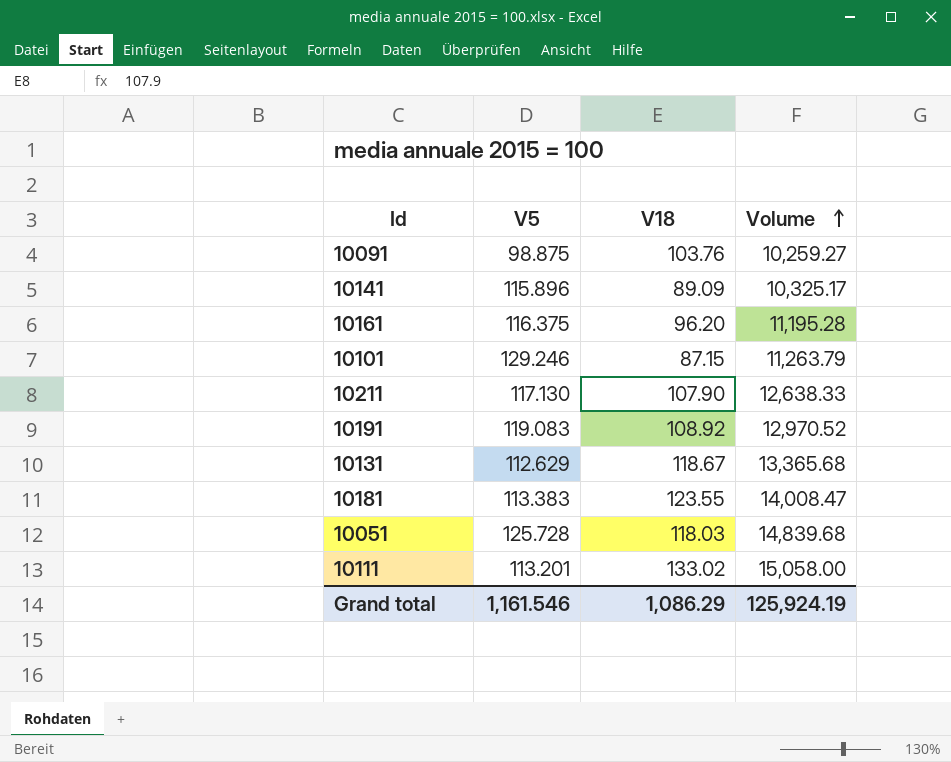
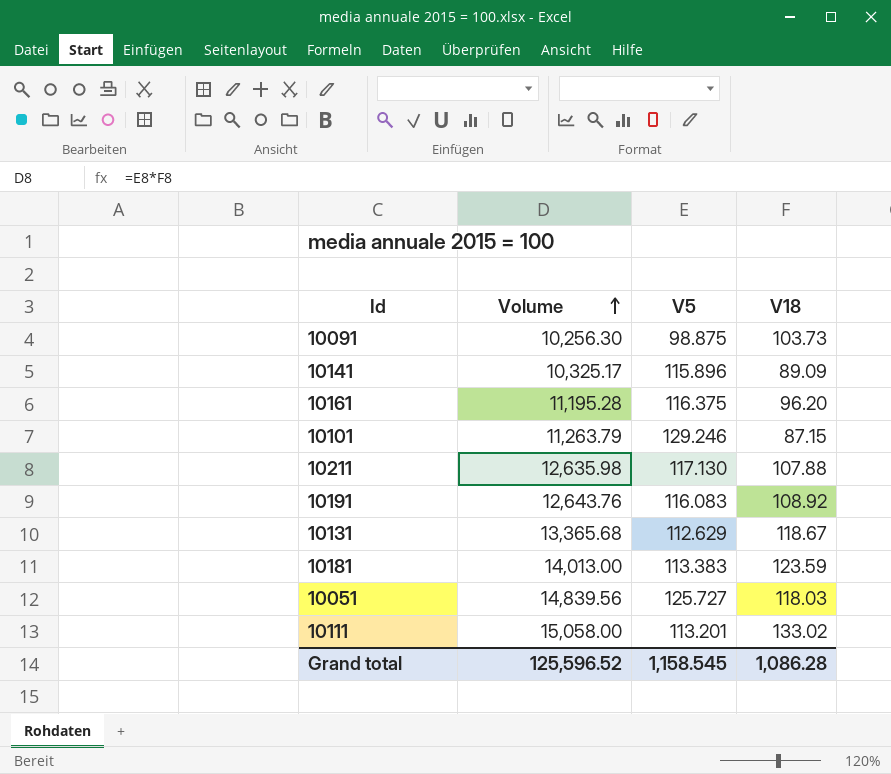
column Volume | position: 4 -> 2
10091 | Volume: 10,259.27 -> 10,256.30
10091 | V18: 103.76 -> 103.73
10211 | Volume: 12,638.33 -> 12,635.98
10211 | V18: 107.90 -> 107.88
10191 | Volume: 12,970.52 -> 12,643.76
10191 | V5: 119.083 -> 116.083
10181 | Volume: 14,008.47 -> 14,013.00
10181 | V18: 123.55 -> 123.59
10051 | Volume: 14,839.68 -> 14,839.56
10051 | V5: 125.728 -> 125.727
Grand total | Volume: 125,924.19 -> 125,596.52
Grand total | V5: 1,161.546 -> 1,158.545
Grand total | V18: 1,086.29 -> 1,086.28

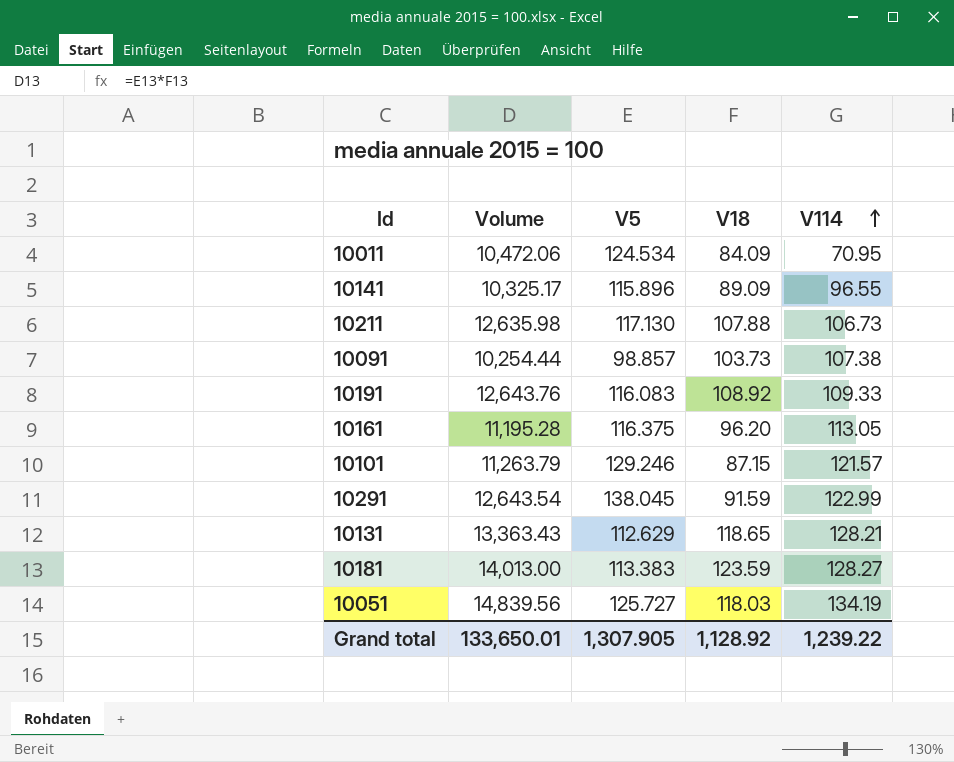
row order: Volume ascending -> V114 ascending
column V114 | position: none -> 5
row 10111: 15,058.00 | 113.201 | 133.02 -> none
row 10011: none -> 10,472.06 | 124.534 | 84.09 | 70.95
10091 | Volume: 10,256.30 -> 10,254.44
10091 | V5: 98.875 -> 98.857
row 10291: none -> 12,643.54 | 138.045 | 91.59 | 122.99
10131 | Volume: 13,365.68 -> 13,363.43
10131 | V18: 118.67 -> 118.65
Grand total | Volume: 125,596.52 -> 133,650.01
Grand total | V5: 1,158.545 -> 1,307.905
Grand total | V18: 1,086.28 -> 1,128.92

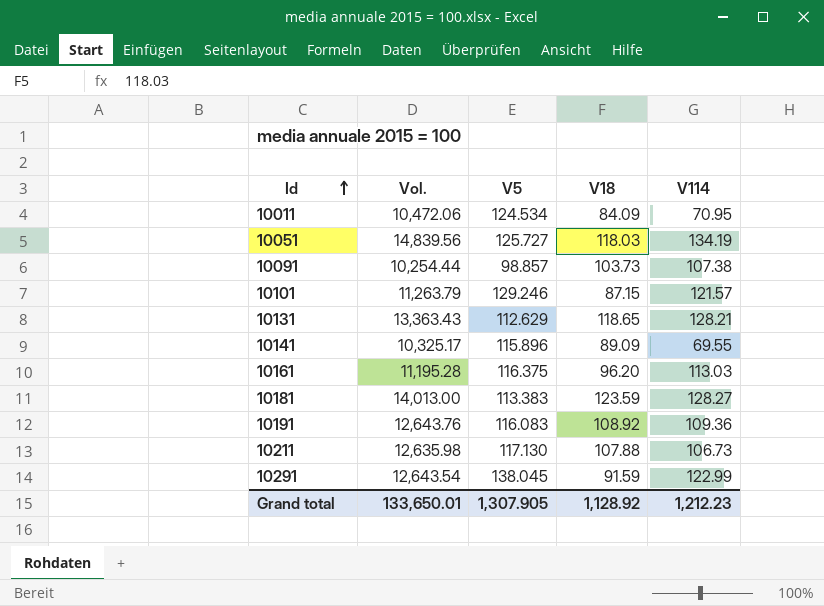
row order: V114 ascending -> Id ascending
column name: Volume -> Vol.
10141 | V114: 96.55 -> 69.55
10161 | V114: 113.05 -> 113.03
10191 | V114: 109.33 -> 109.36
Grand total | V114: 1,239.22 -> 1,212.23

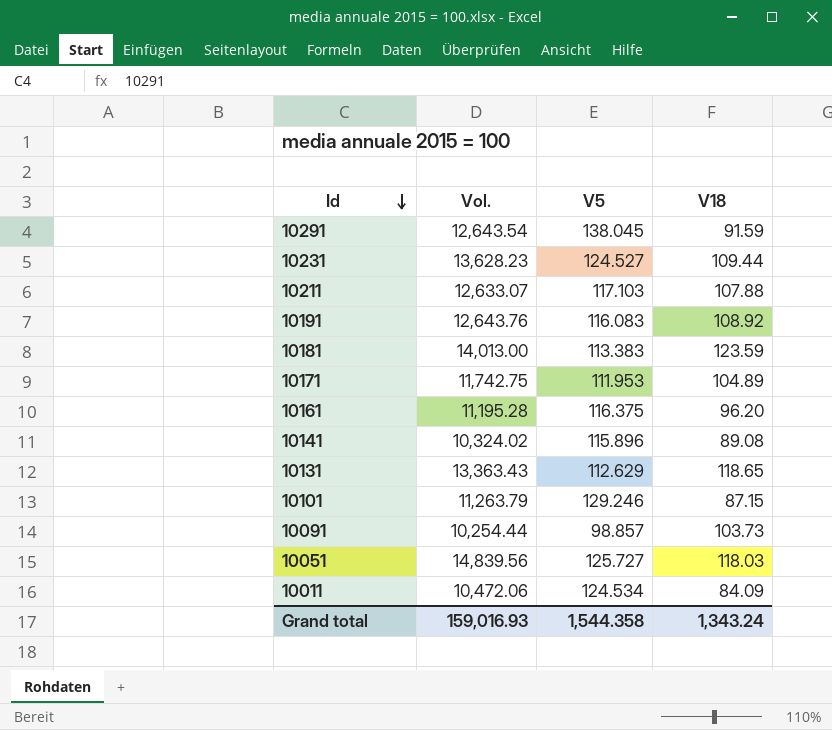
row order: Id ascending -> Id descending
column V114 | position: 5 -> none
row 10231: none -> 13,628.23 | 124.527 | 109.44
10211 | Vol.: 12,635.98 -> 12,633.07
10211 | V5: 117.130 -> 117.103
row 10171: none -> 11,742.75 | 111.953 | 104.89
10141 | Vol.: 10,325.17 -> 10,324.02
10141 | V18: 89.09 -> 89.08
Grand total | Vol.: 133,650.01 -> 159,016.93
Grand total | V5: 1,307.905 -> 1,544.358
Grand total | V18: 1,128.92 -> 1,343.24

